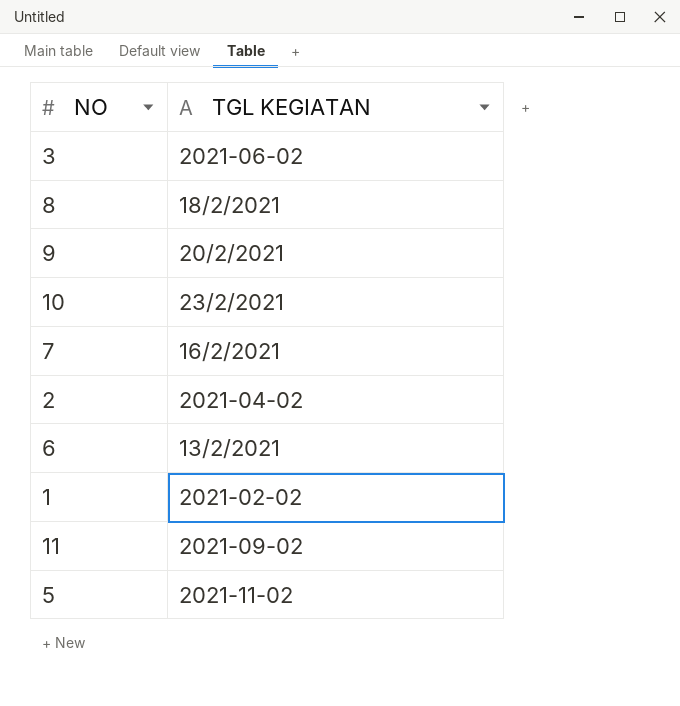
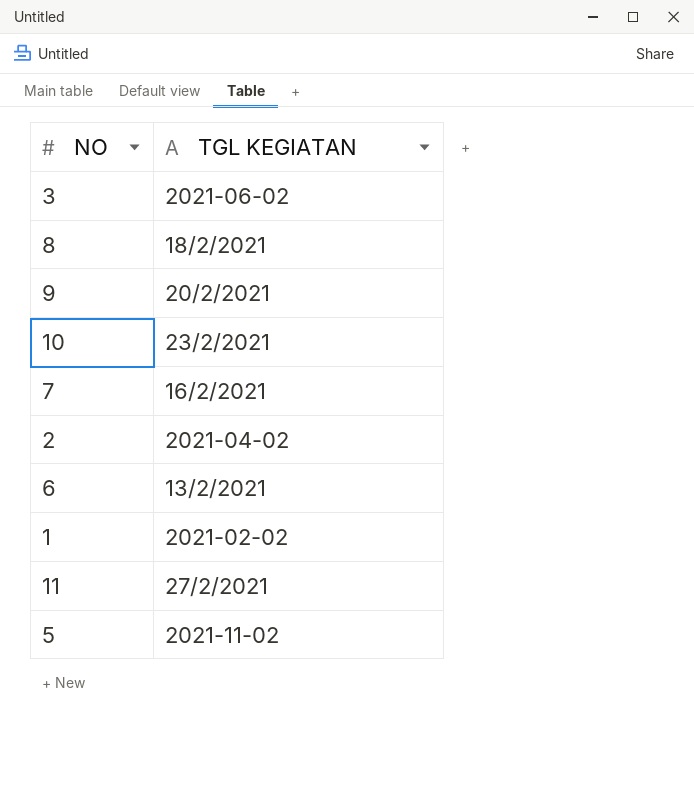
11 | TGL KEGIATAN: 2021-09-02 -> 27/2/2021

